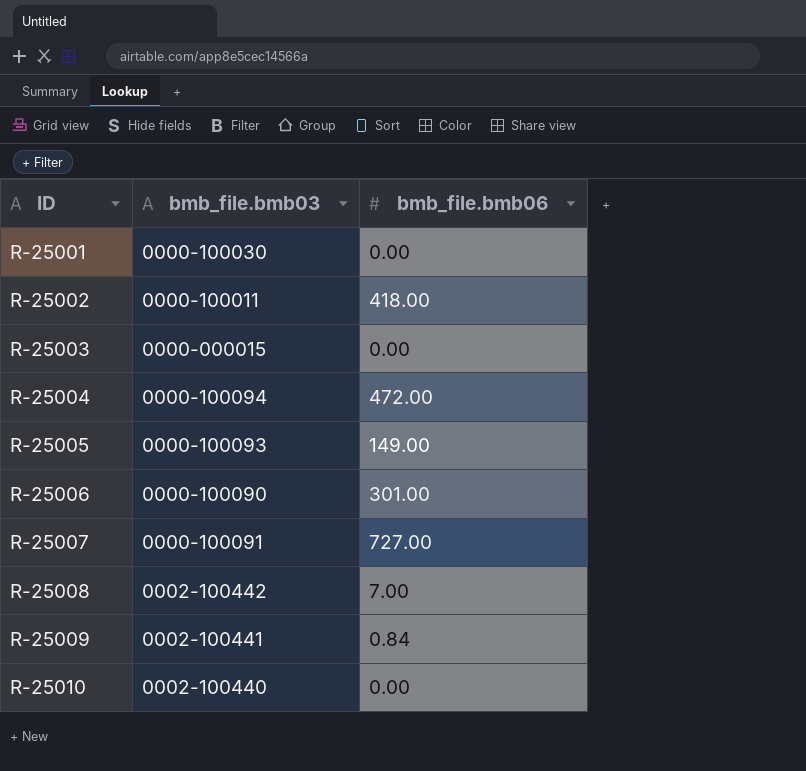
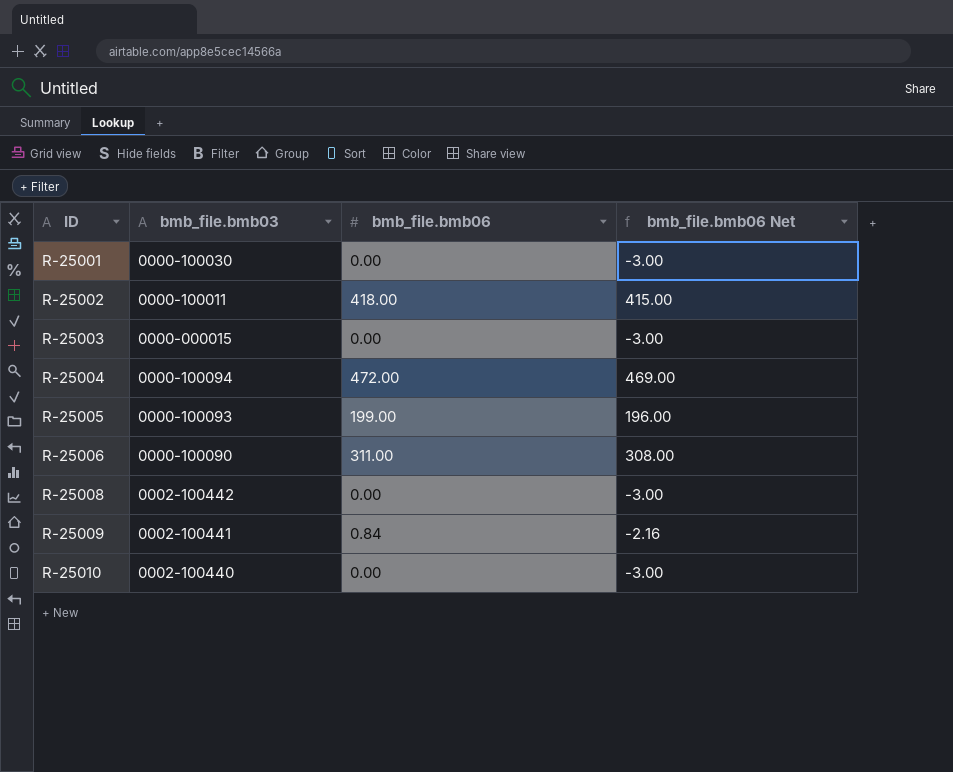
column bmb_file.bmb06 Net | formula: none -> [bmb_file.bmb06] - 3
row R-25007: 0000-100091 | 727.00 -> none
R-25005 | bmb_file.bmb06: 149.00 -> 199.00
R-25006 | bmb_file.bmb06: 301.00 -> 311.00
R-25008 | bmb_file.bmb06: 7.00 -> 0.00

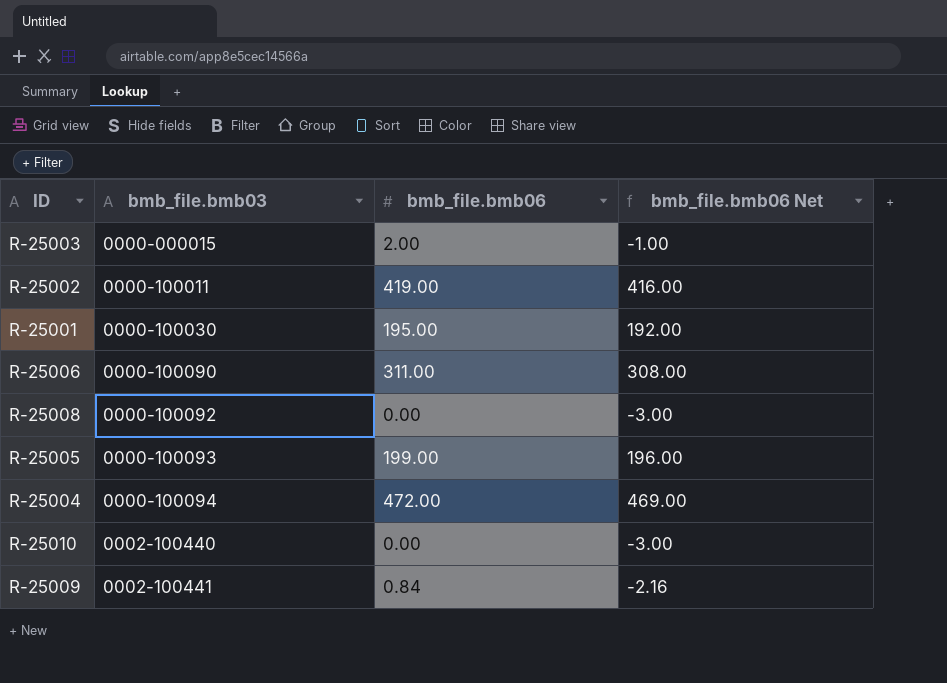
row order: ID ascending -> bmb_file.bmb03 ascending
R-25003 | bmb_file.bmb06: 0.00 -> 2.00
R-25003 | bmb_file.bmb06 Net: -3.00 -> -1.00
R-25002 | bmb_file.bmb06: 418.00 -> 419.00
R-25002 | bmb_file.bmb06 Net: 415.00 -> 416.00
R-25001 | bmb_file.bmb06: 0.00 -> 195.00
R-25001 | bmb_file.bmb06 Net: -3.00 -> 192.00
R-25008 | bmb_file.bmb03: 0002-100442 -> 0000-100092

